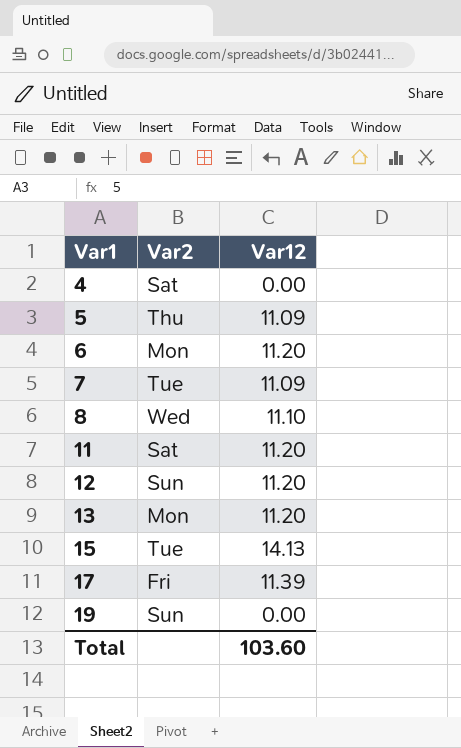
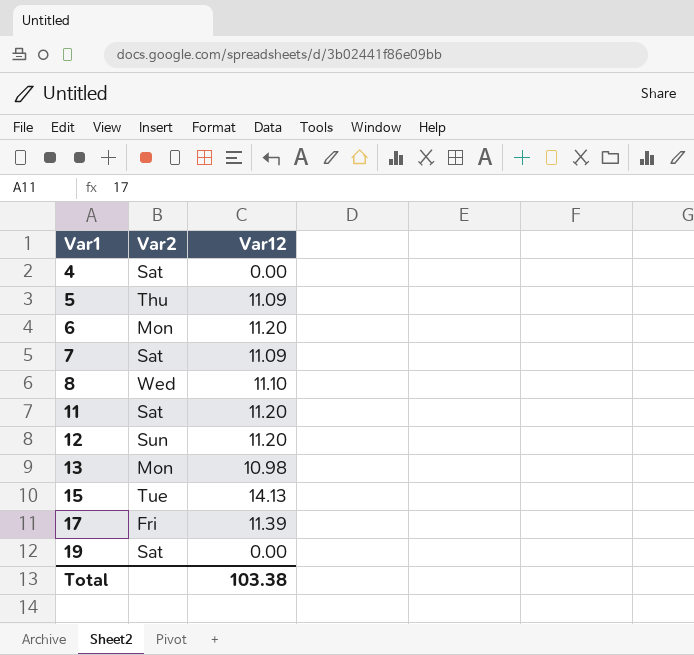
7 | Var2: Tue -> Sat
13 | Var12: 11.20 -> 10.98
19 | Var2: Sun -> Sat
Total | Var12: 103.60 -> 103.38

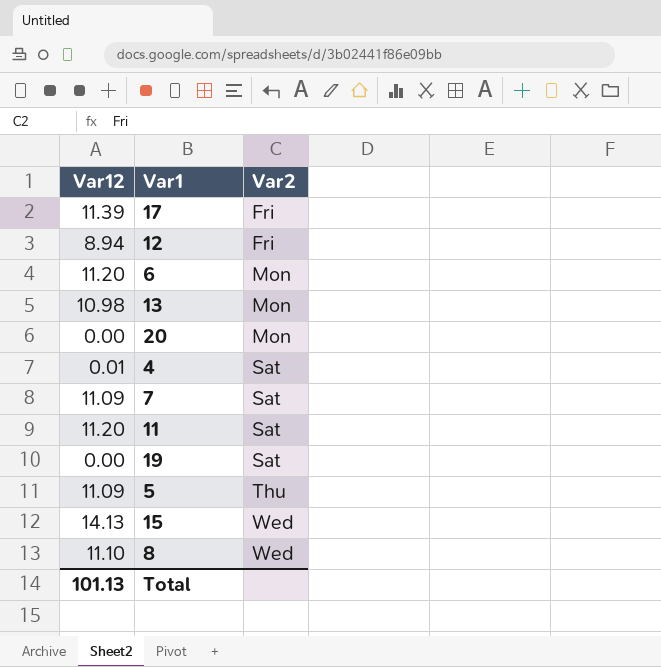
row order: Var1 ascending -> Var2 ascending
column Var12 | position: 3 -> 1
12 | Var12: 11.20 -> 8.94
12 | Var2: Sun -> Fri
row 20: none -> 0.00 | Mon
4 | Var12: 0.00 -> 0.01
15 | Var2: Tue -> Wed
Total | Var12: 103.38 -> 101.13

